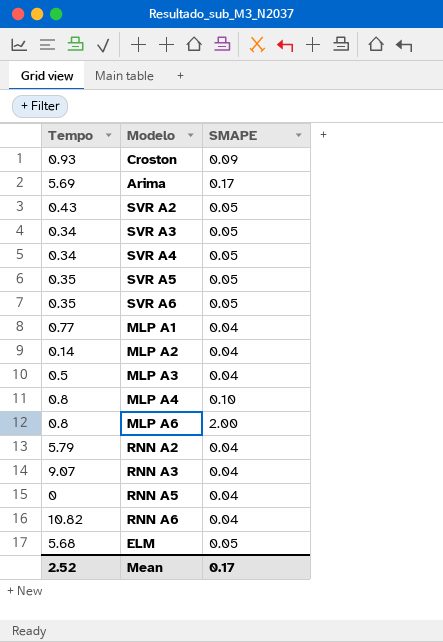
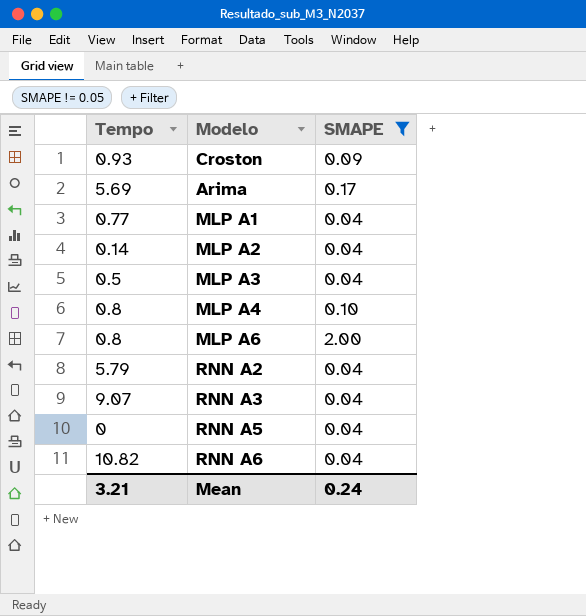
filter: none -> SMAPE != 0.05
Mean | Tempo: 2.52 -> 3.21
Mean | SMAPE: 0.17 -> 0.24

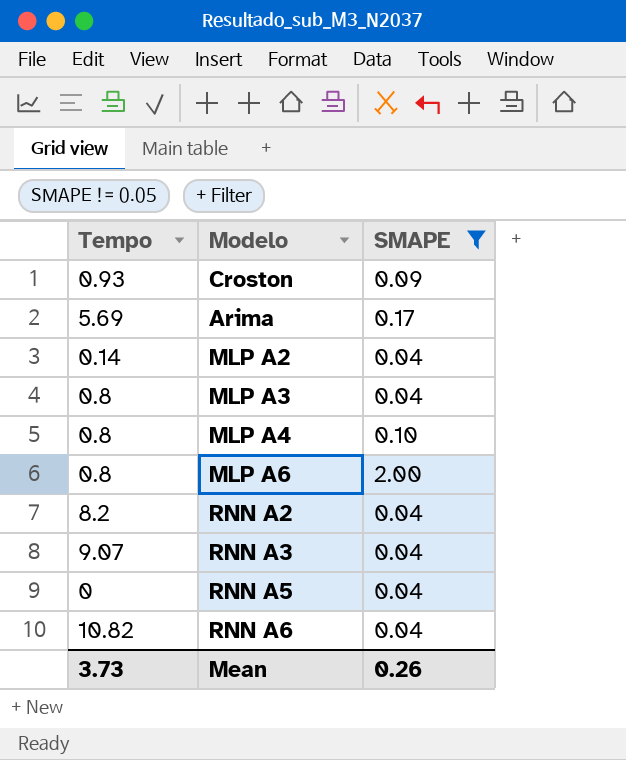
row MLP A1: 0.77 | 0.04 -> none
MLP A3 | Tempo: 0.5 -> 0.8
RNN A2 | Tempo: 5.79 -> 8.2
Mean | Tempo: 3.21 -> 3.73
Mean | SMAPE: 0.24 -> 0.26

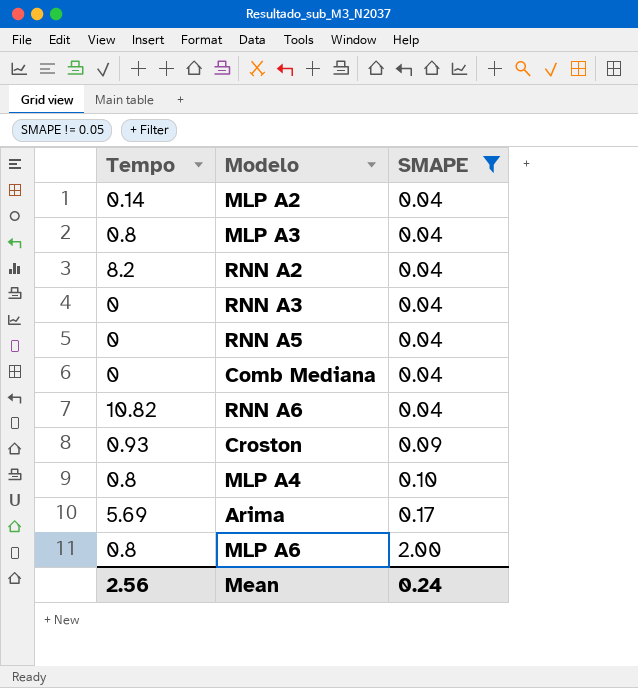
row order: none -> SMAPE ascending
RNN A3 | Tempo: 9.07 -> 0
row Comb Mediana: none -> 0 | 0.04
Mean | Tempo: 3.73 -> 2.56
Mean | SMAPE: 0.26 -> 0.24

